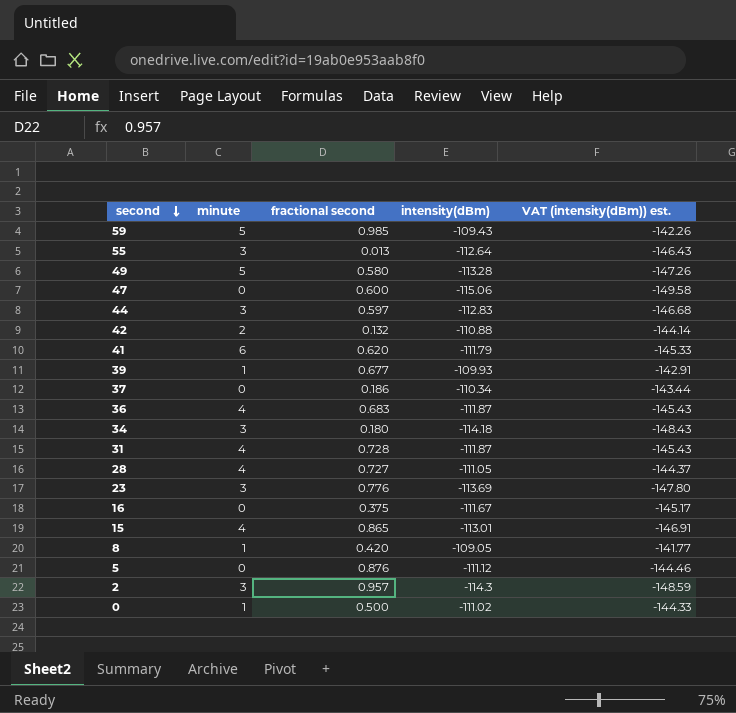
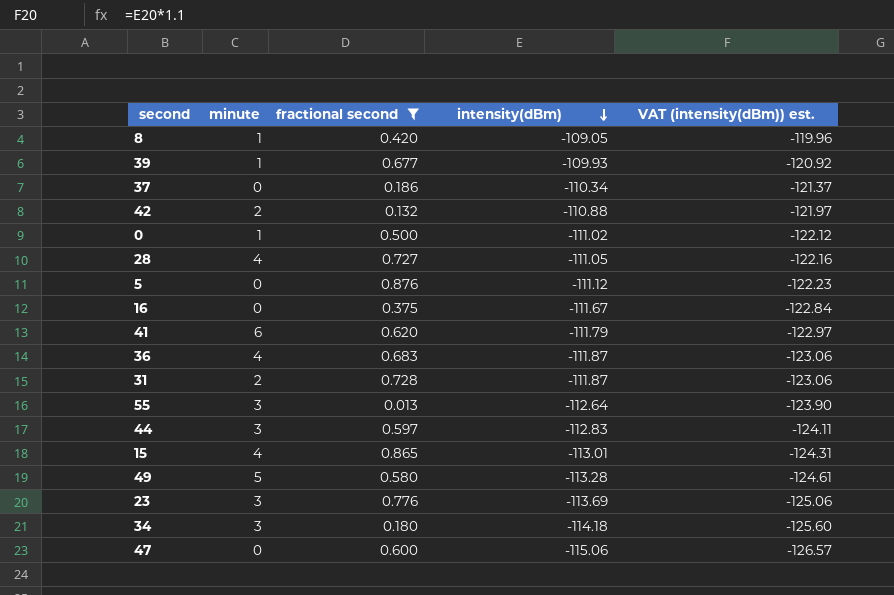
filter: none -> fractional second <= 0.876
row order: second descending -> intensity(dBm) descending
column VAT (intensity(dBm)) est. | formula: [intensity(dBm)] * 1.3 -> [intensity(dBm)] * 1.1
31 | minute: 4 -> 2

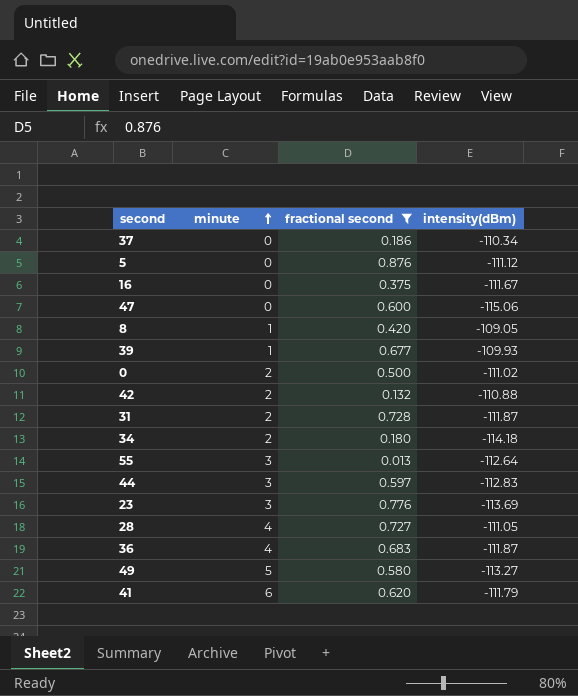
row order: intensity(dBm) descending -> minute ascending
column VAT (intensity(dBm)) est. | formula: [intensity(dBm)] * 1.1 -> none
row 15: 4 | 0.865 | -113.01 | -124.31 -> none
0 | minute: 1 -> 2
34 | minute: 3 -> 2
49 | intensity(dBm): -113.28 -> -113.27

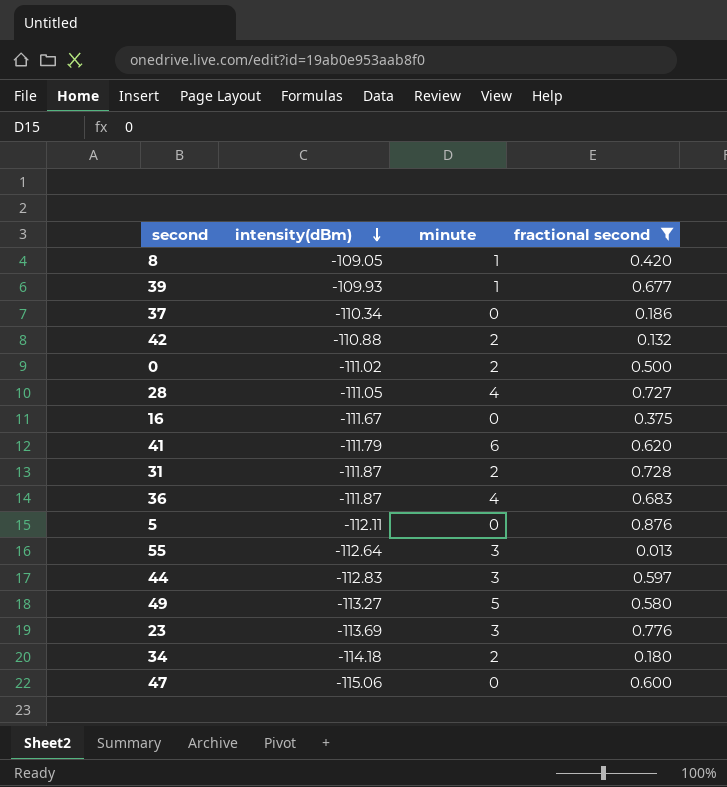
row order: minute ascending -> intensity(dBm) descending
column intensity(dBm) | position: 4 -> 2
5 | intensity(dBm): -111.12 -> -112.11

